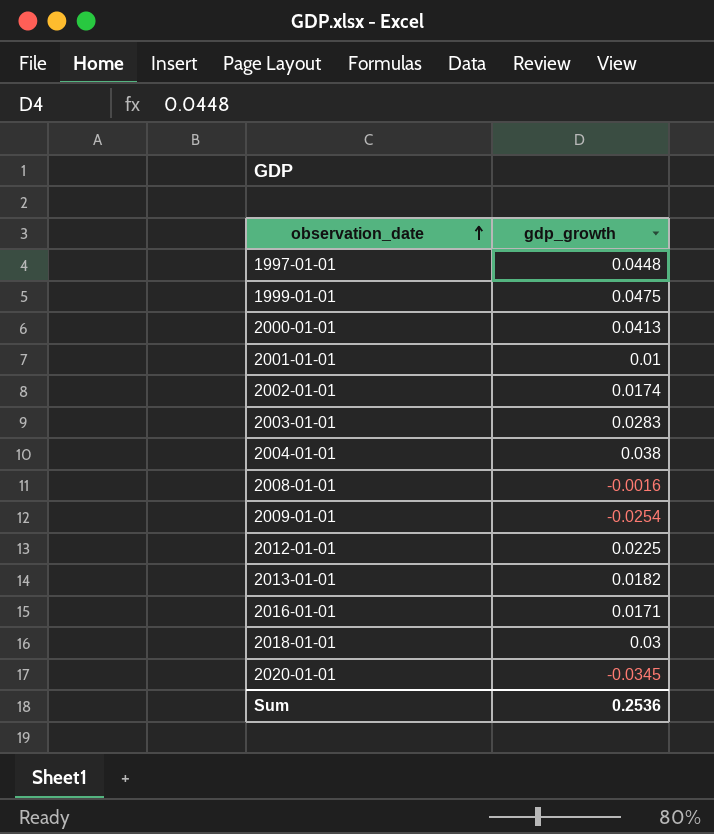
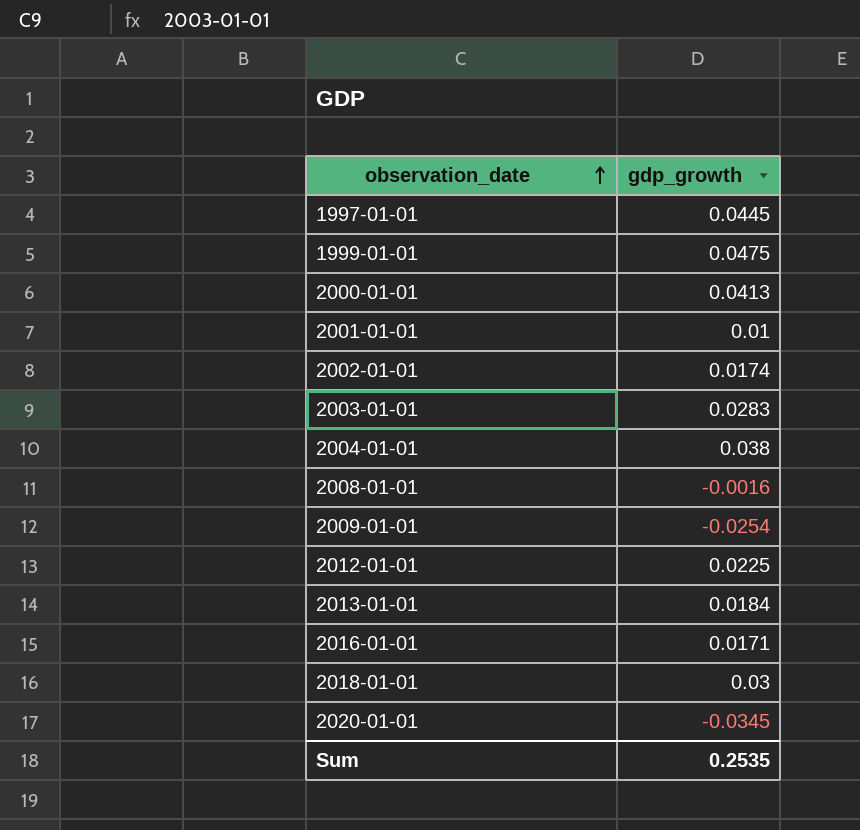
1997-01-01 | gdp_growth: 0.0448 -> 0.0445
2013-01-01 | gdp_growth: 0.0182 -> 0.0184
Sum | gdp_growth: 0.2536 -> 0.2535

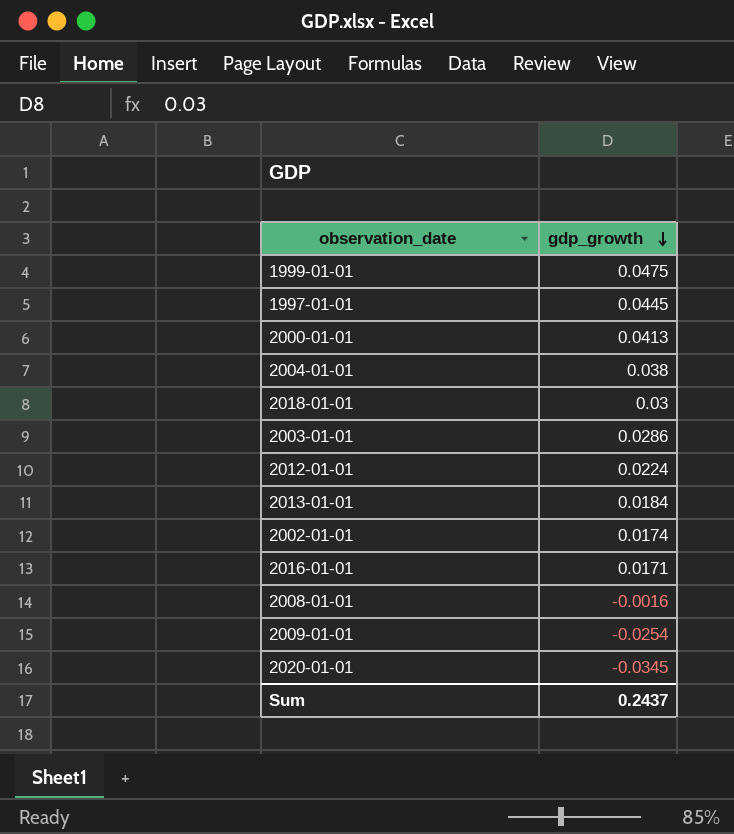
row order: observation_date ascending -> gdp_growth descending
row 2001-01-01: 0.01 -> none
2003-01-01 | gdp_growth: 0.0283 -> 0.0286
2012-01-01 | gdp_growth: 0.0225 -> 0.0224
Sum | gdp_growth: 0.2535 -> 0.2437

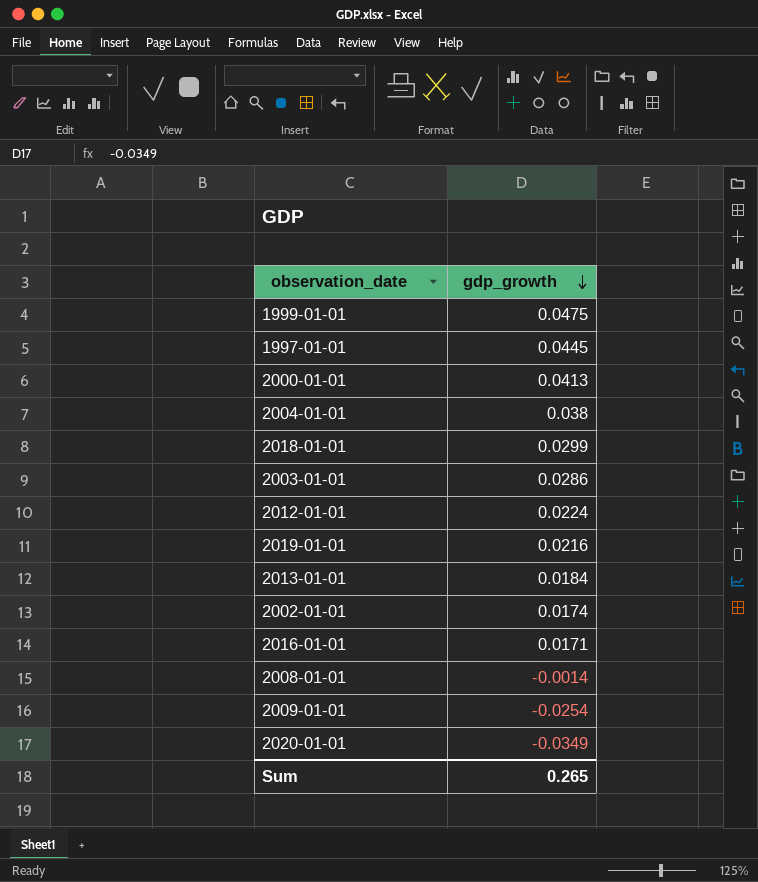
2018-01-01 | gdp_growth: 0.03 -> 0.0299
row 2019-01-01: none -> 0.0216
2008-01-01 | gdp_growth: -0.0016 -> -0.0014
2020-01-01 | gdp_growth: -0.0345 -> -0.0349
Sum | gdp_growth: 0.2437 -> 0.265

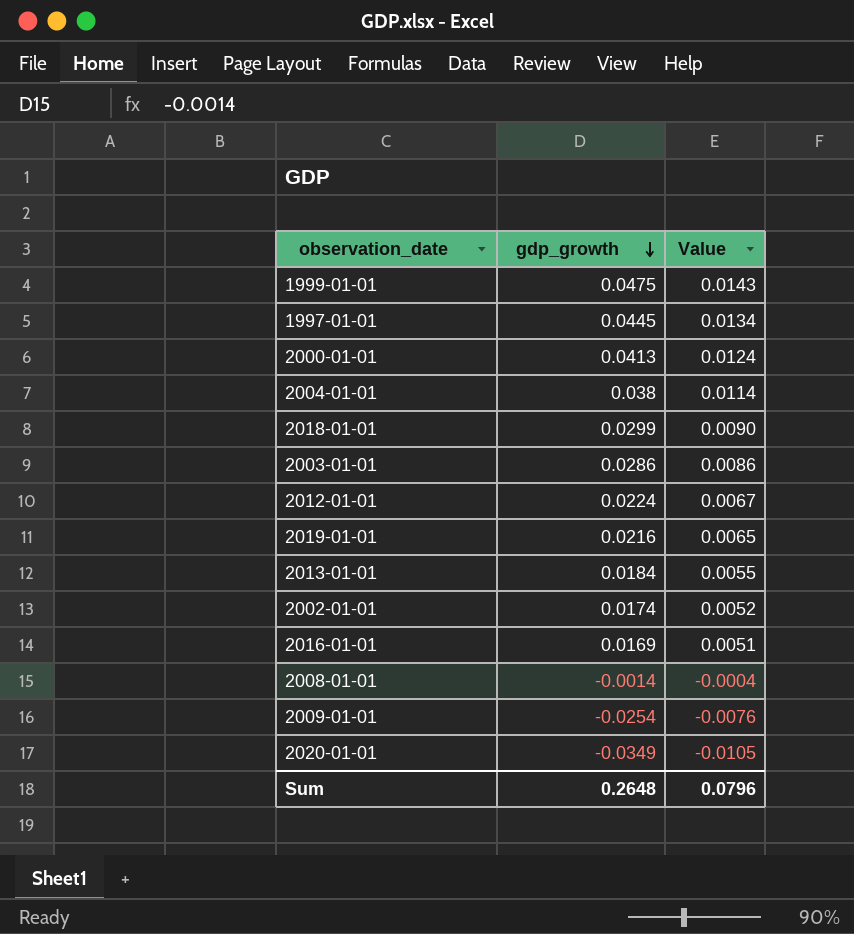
column Value | formula: none -> [gdp_growth] * 0.3
2016-01-01 | gdp_growth: 0.0171 -> 0.0169
Sum | gdp_growth: 0.265 -> 0.2648

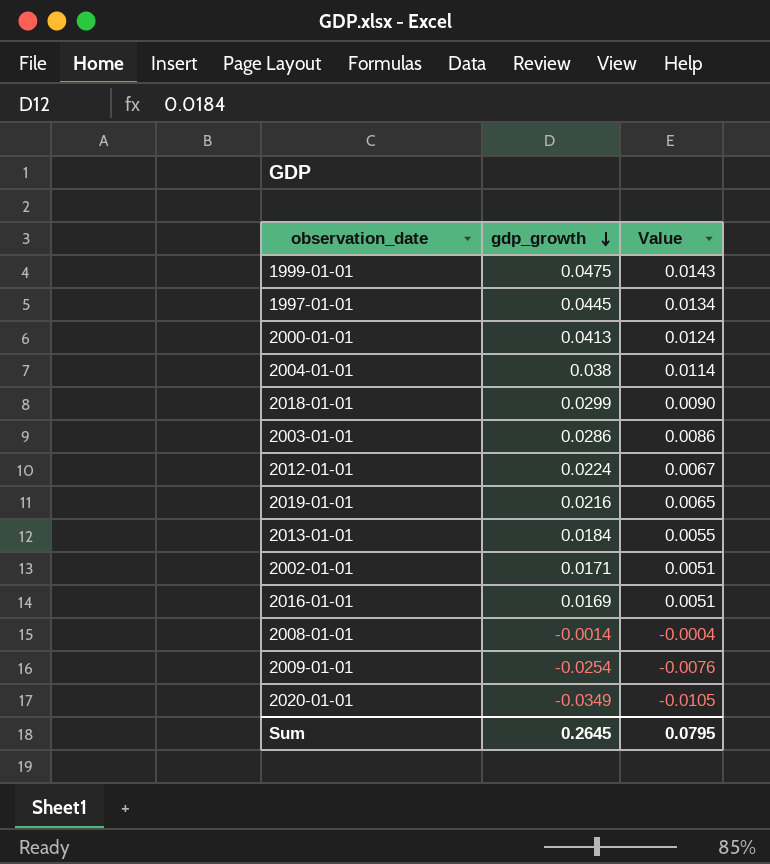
2002-01-01 | gdp_growth: 0.0174 -> 0.0171
2002-01-01 | Value: 0.0052 -> 0.0051
Sum | gdp_growth: 0.2648 -> 0.2645
Sum | Value: 0.0796 -> 0.0795

